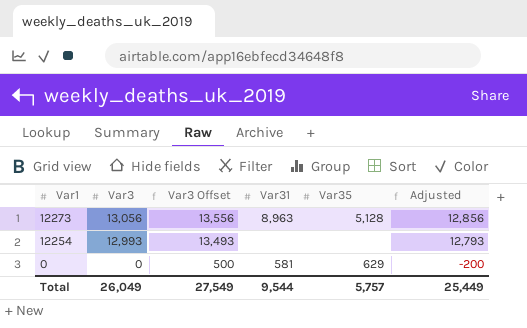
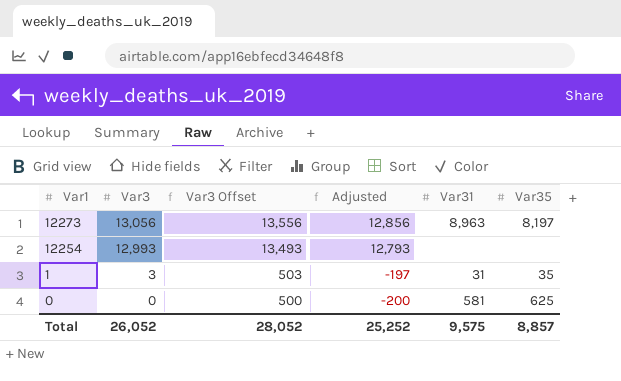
column Adjusted | position: 6 -> 4
12273 | Var35: 5,128 -> 8,197
row 1: none -> 3 | 503 | -197 | 31 | 35
0 | Var35: 629 -> 625
Total | Var3: 26,049 -> 26,052
Total | Var3 Offset: 27,549 -> 28,052
Total | Adjusted: 25,449 -> 25,252
Total | Var31: 9,544 -> 9,575
Total | Var35: 5,757 -> 8,857

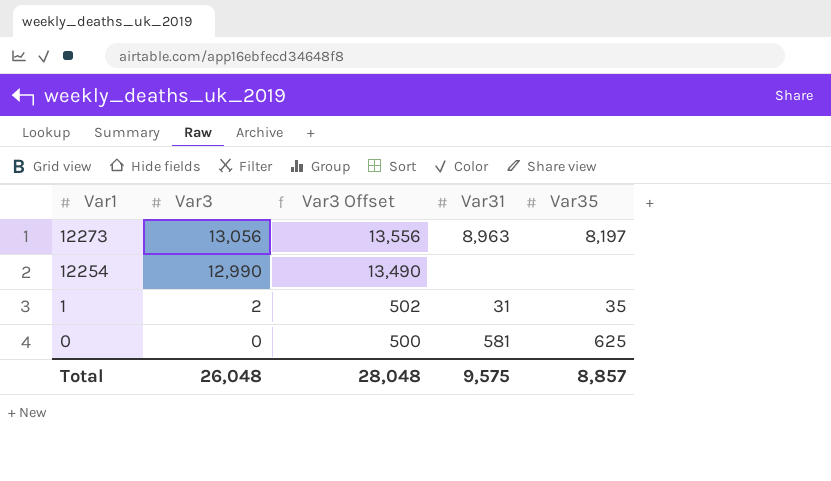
column Adjusted | formula: [Var3] - 200 -> none
12254 | Var3: 12,993 -> 12,990
12254 | Var3 Offset: 13,493 -> 13,490
1 | Var3: 3 -> 2
1 | Var3 Offset: 503 -> 502
Total | Var3: 26,052 -> 26,048
Total | Var3 Offset: 28,052 -> 28,048

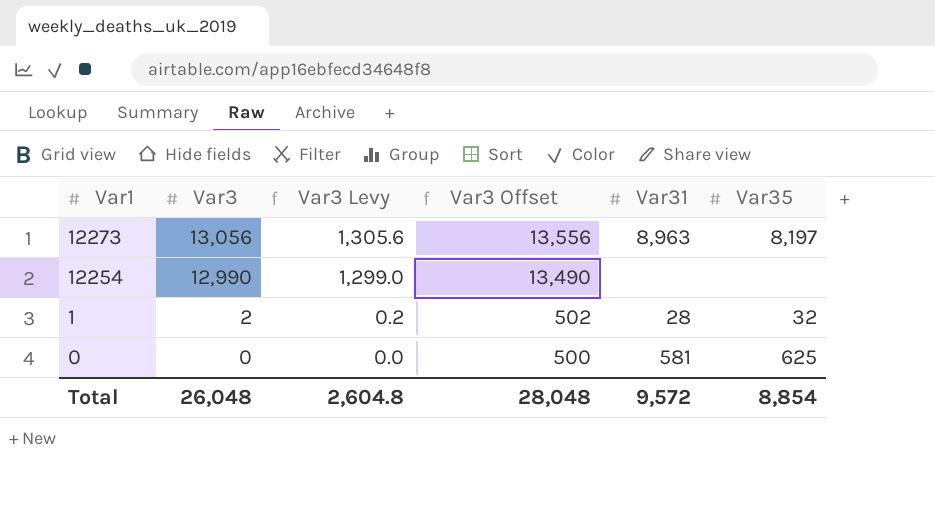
column Var3 Levy | formula: none -> [Var3] * 0.1
1 | Var31: 31 -> 28
1 | Var35: 35 -> 32
Total | Var31: 9,575 -> 9,572
Total | Var35: 8,857 -> 8,854

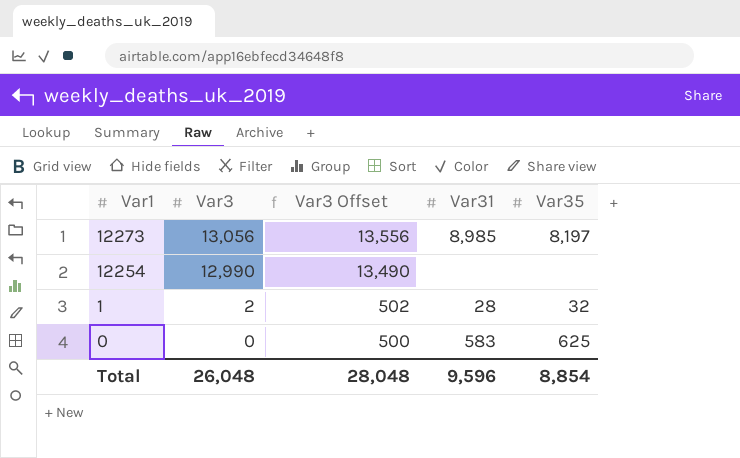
column Var3 Levy | formula: [Var3] * 0.1 -> none
12273 | Var31: 8,963 -> 8,985
0 | Var31: 581 -> 583
Total | Var31: 9,572 -> 9,596

